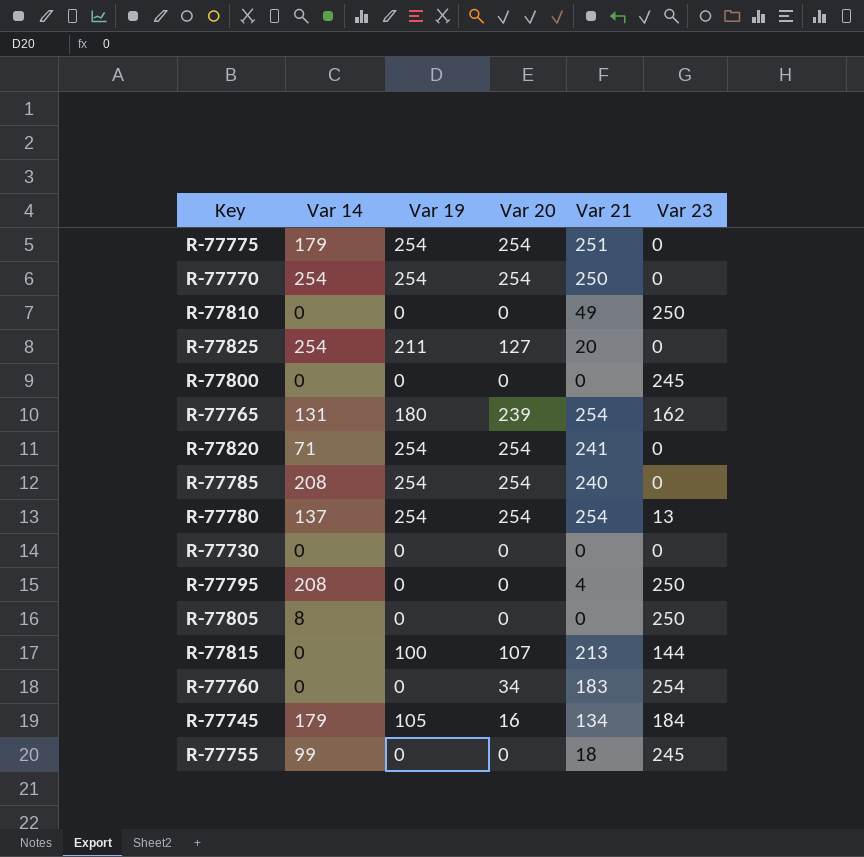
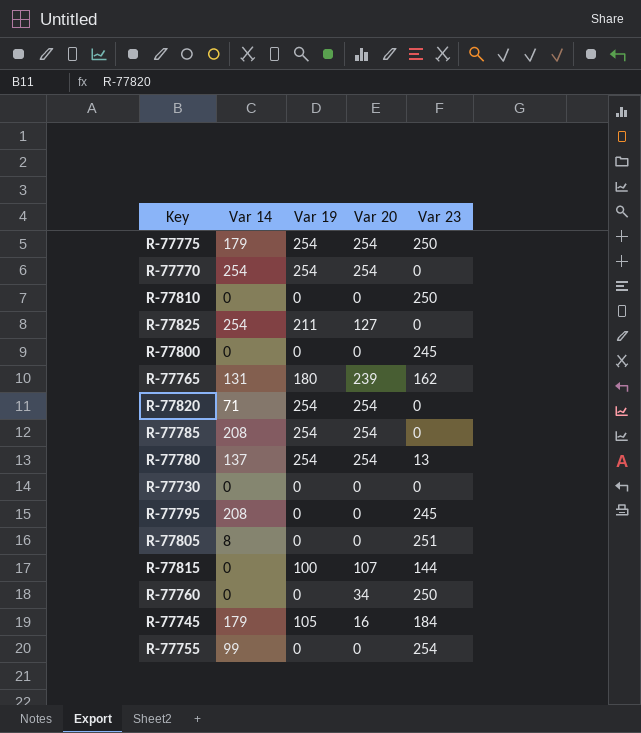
column Var 21 | position: 5 -> none
R-77775 | Var 23: 0 -> 250
R-77795 | Var 23: 250 -> 245
R-77805 | Var 23: 250 -> 251
R-77760 | Var 23: 254 -> 250
R-77755 | Var 23: 245 -> 254

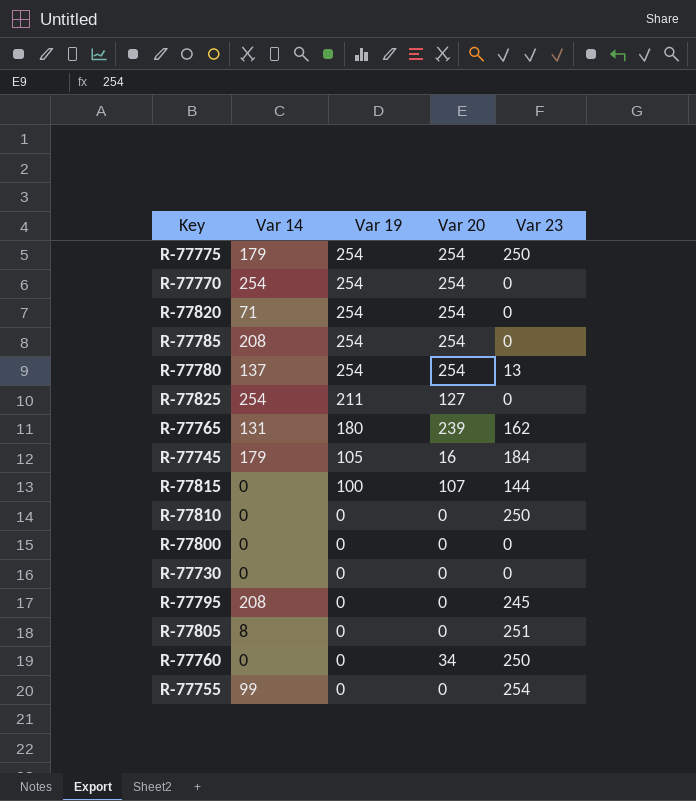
row order: none -> Var 19 descending
R-77800 | Var 23: 245 -> 0

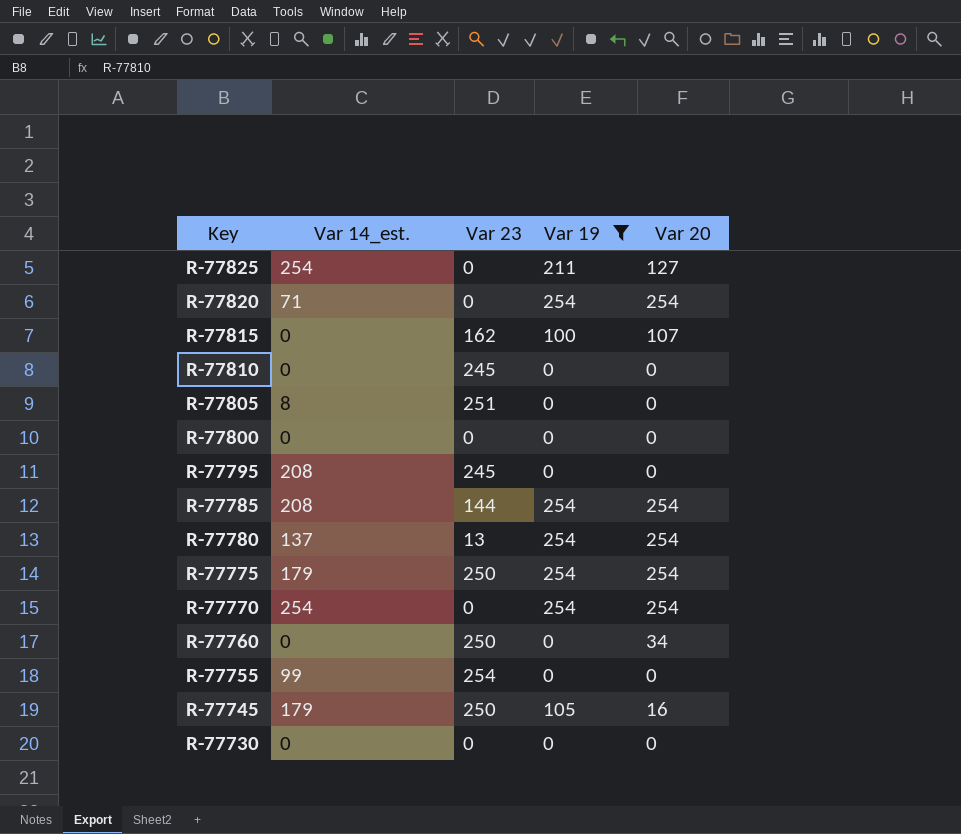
filter: none -> Var 19 != 180
row order: Var 19 descending -> Key descending
column name: Var 14 -> Var 14_est.
column Var 23 | position: 5 -> 3
R-77815 | Var 23: 144 -> 162
R-77810 | Var 23: 250 -> 245
R-77785 | Var 23: 0 -> 144
R-77745 | Var 23: 184 -> 250

